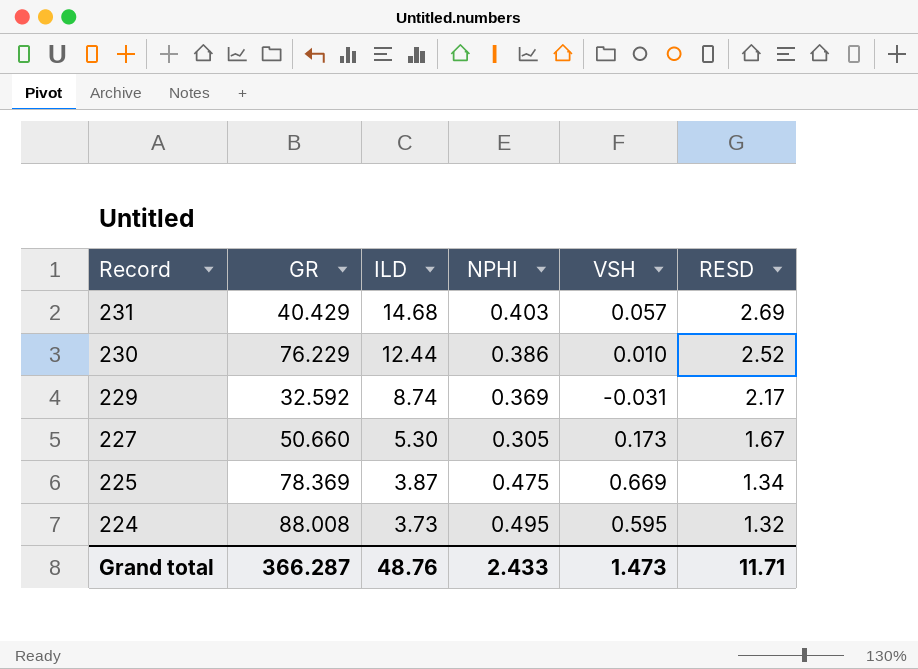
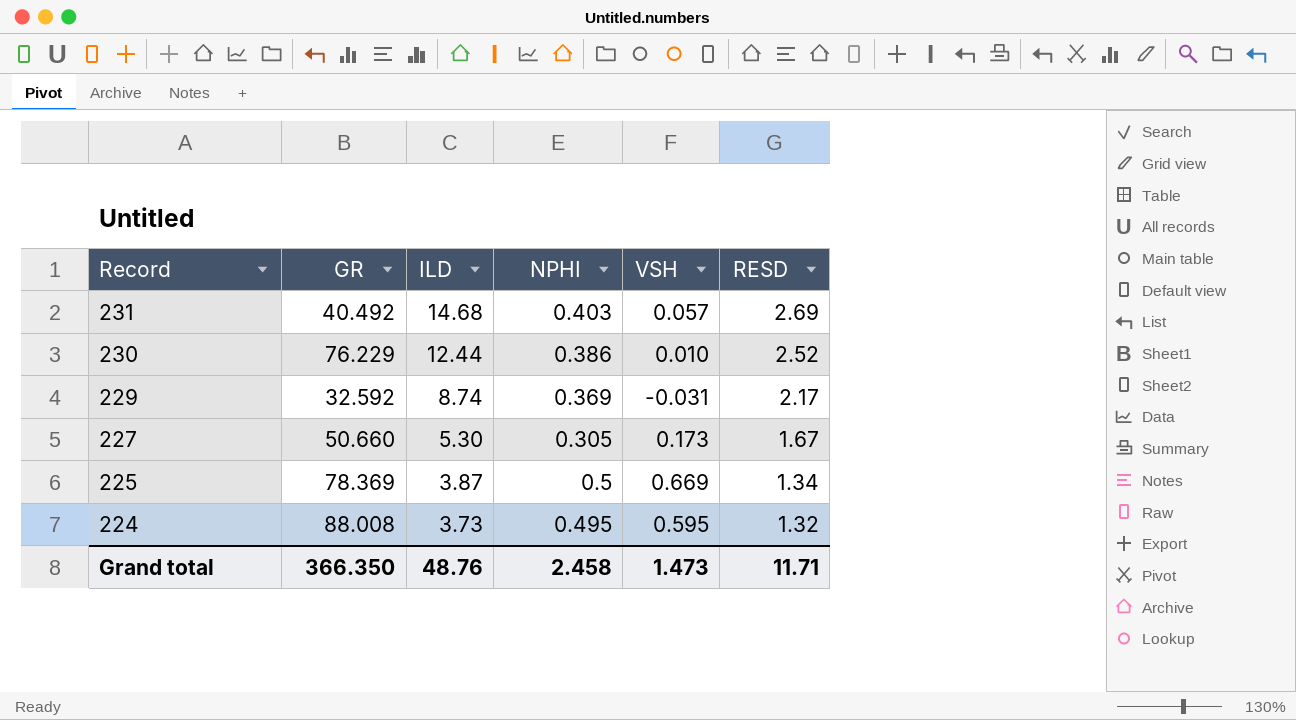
231 | GR: 40.429 -> 40.492
225 | NPHI: 0.475 -> 0.5
Grand total | GR: 366.287 -> 366.350
Grand total | NPHI: 2.433 -> 2.458

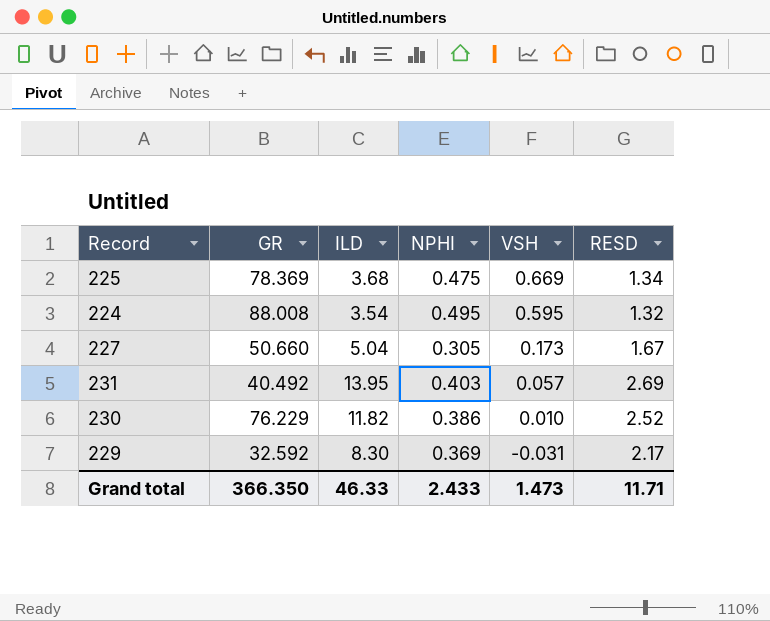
row order: Record descending -> VSH descending
225 | ILD: 3.87 -> 3.68
225 | NPHI: 0.5 -> 0.475
224 | ILD: 3.73 -> 3.54
227 | ILD: 5.30 -> 5.04
231 | ILD: 14.68 -> 13.95
230 | ILD: 12.44 -> 11.82
229 | ILD: 8.74 -> 8.30
Grand total | ILD: 48.76 -> 46.33
Grand total | NPHI: 2.458 -> 2.433

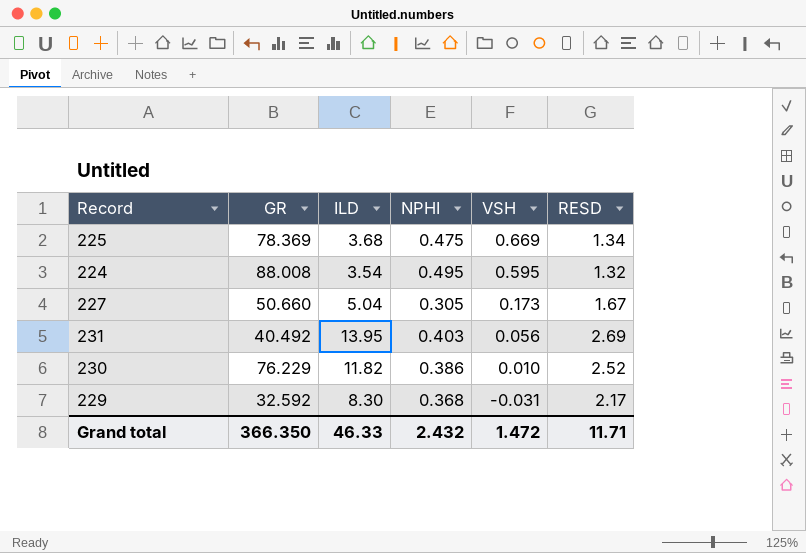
231 | VSH: 0.057 -> 0.056
229 | NPHI: 0.369 -> 0.368
Grand total | NPHI: 2.433 -> 2.432
Grand total | VSH: 1.473 -> 1.472

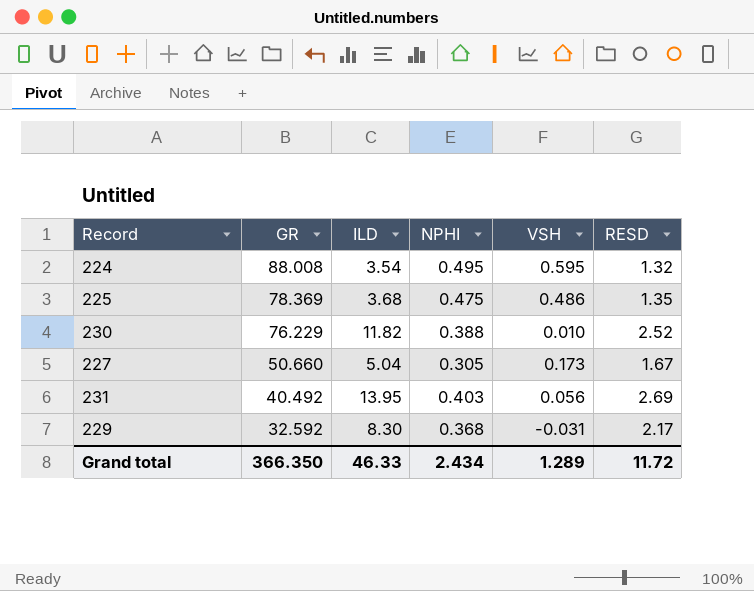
row order: VSH descending -> GR descending
225 | VSH: 0.669 -> 0.486
225 | RESD: 1.34 -> 1.35
230 | NPHI: 0.386 -> 0.388
Grand total | NPHI: 2.432 -> 2.434
Grand total | VSH: 1.472 -> 1.289
Grand total | RESD: 11.71 -> 11.72

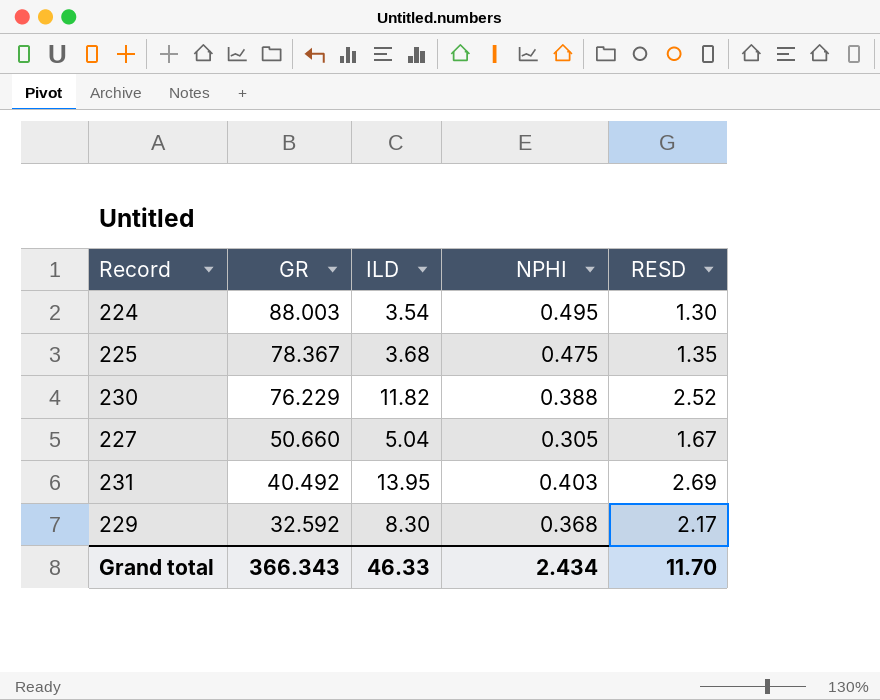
column VSH | position: 5 -> none
224 | GR: 88.008 -> 88.003
224 | RESD: 1.32 -> 1.30
225 | GR: 78.369 -> 78.367
Grand total | GR: 366.350 -> 366.343
Grand total | RESD: 11.72 -> 11.70

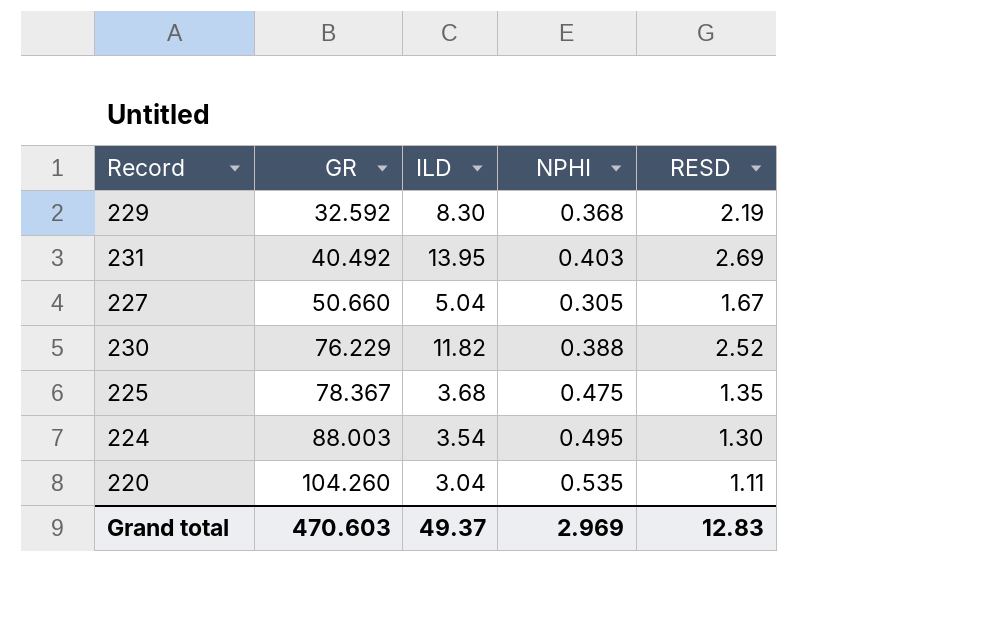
row order: GR descending -> GR ascending
229 | RESD: 2.17 -> 2.19
row 220: none -> 104.260 | 3.04 | 0.535 | 1.11
Grand total | GR: 366.343 -> 470.603
Grand total | ILD: 46.33 -> 49.37
Grand total | NPHI: 2.434 -> 2.969
Grand total | RESD: 11.70 -> 12.83

